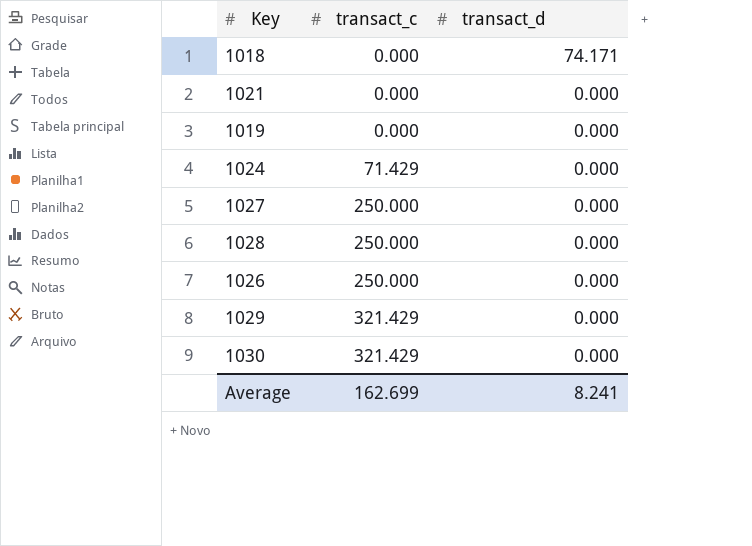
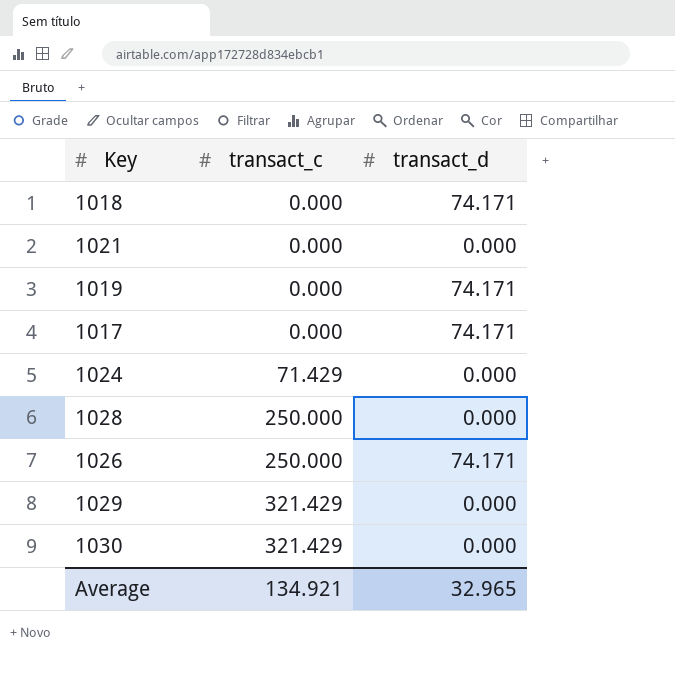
row 1027: 250.000 | 0.000 -> none
1019 | transact_d: 0.000 -> 74.171
row 1017: none -> 0.000 | 74.171
1026 | transact_d: 0.000 -> 74.171
Average | transact_c: 162.699 -> 134.921
Average | transact_d: 8.241 -> 32.965

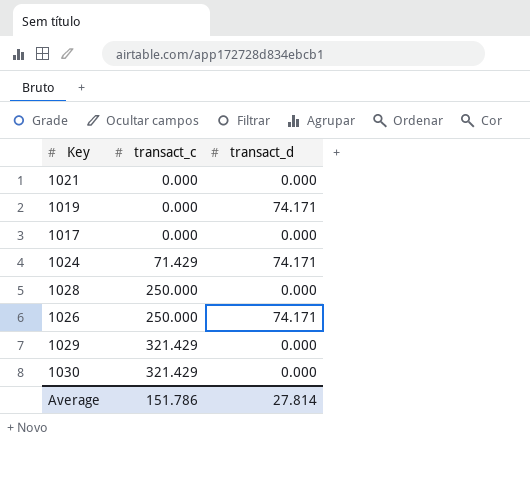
row 1018: 0.000 | 74.171 -> none
1017 | transact_d: 74.171 -> 0.000
1024 | transact_d: 0.000 -> 74.171
Average | transact_c: 134.921 -> 151.786
Average | transact_d: 32.965 -> 27.814

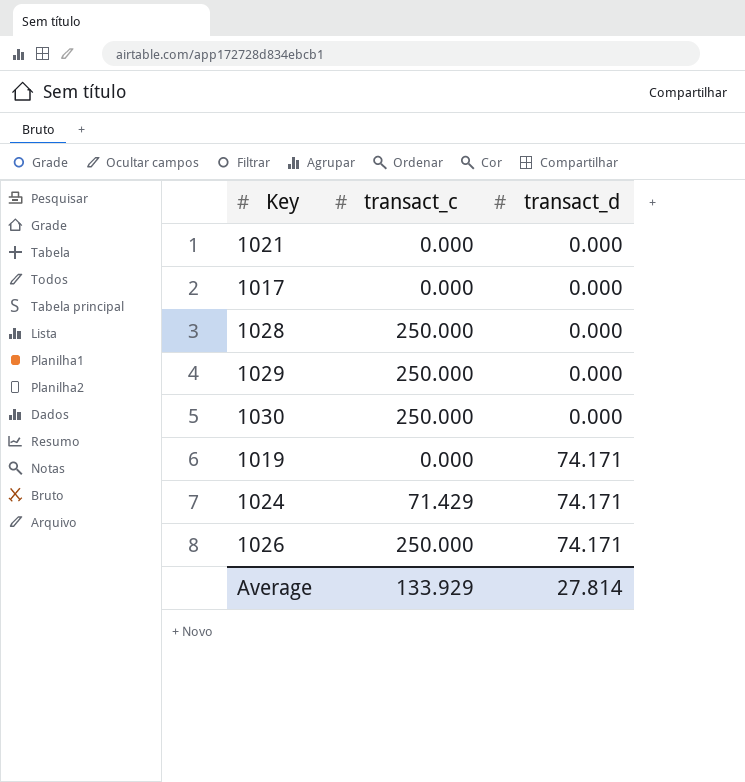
row order: transact_c ascending -> transact_d ascending
1029 | transact_c: 321.429 -> 250.000
1030 | transact_c: 321.429 -> 250.000
Average | transact_c: 151.786 -> 133.929

